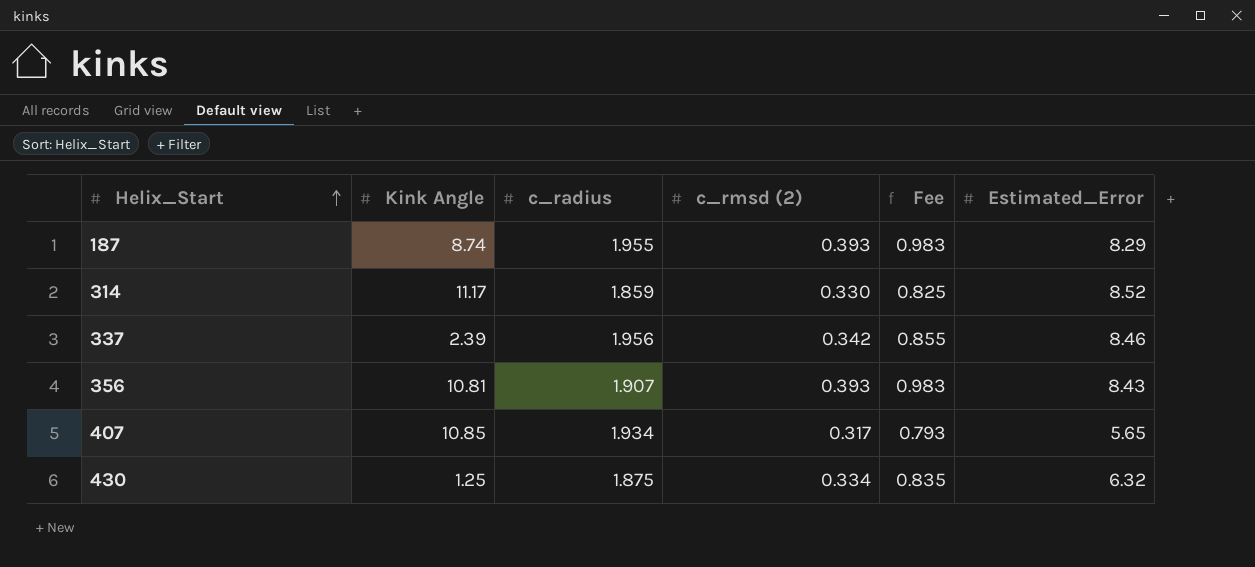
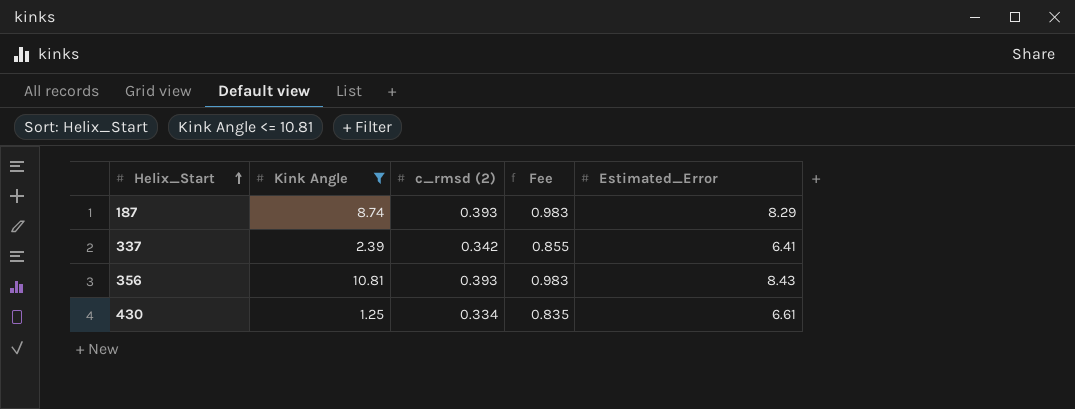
filter: none -> Kink Angle <= 10.81
column c_radius | position: 3 -> none
337 | Estimated_Error: 8.46 -> 6.41
430 | Estimated_Error: 6.32 -> 6.61

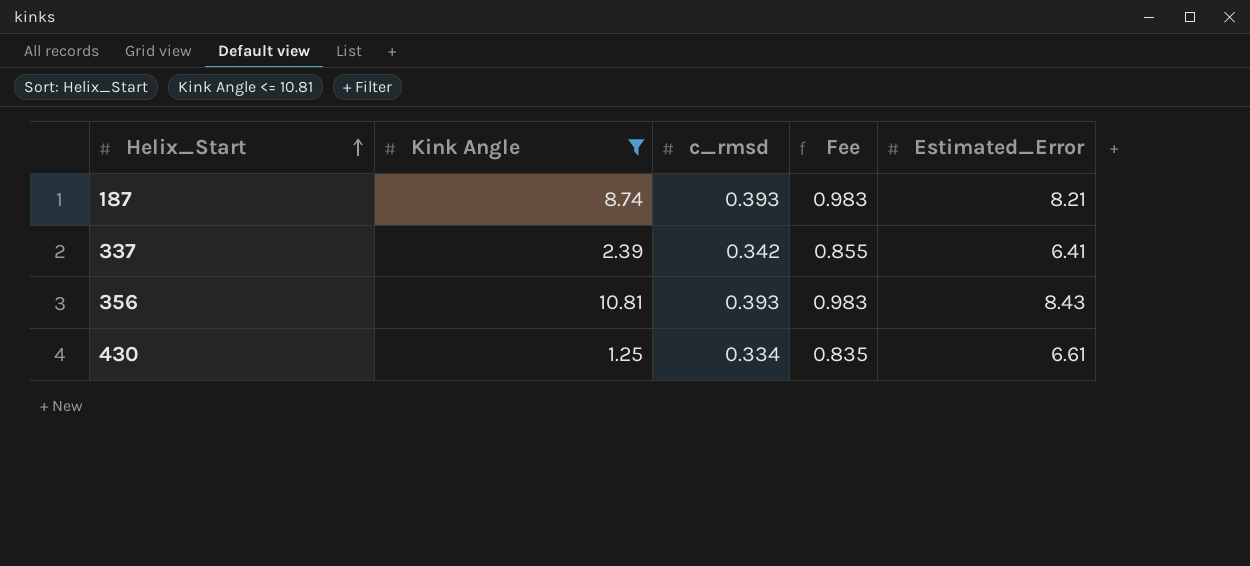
column name: c_rmsd (2) -> c_rmsd
187 | Estimated_Error: 8.29 -> 8.21

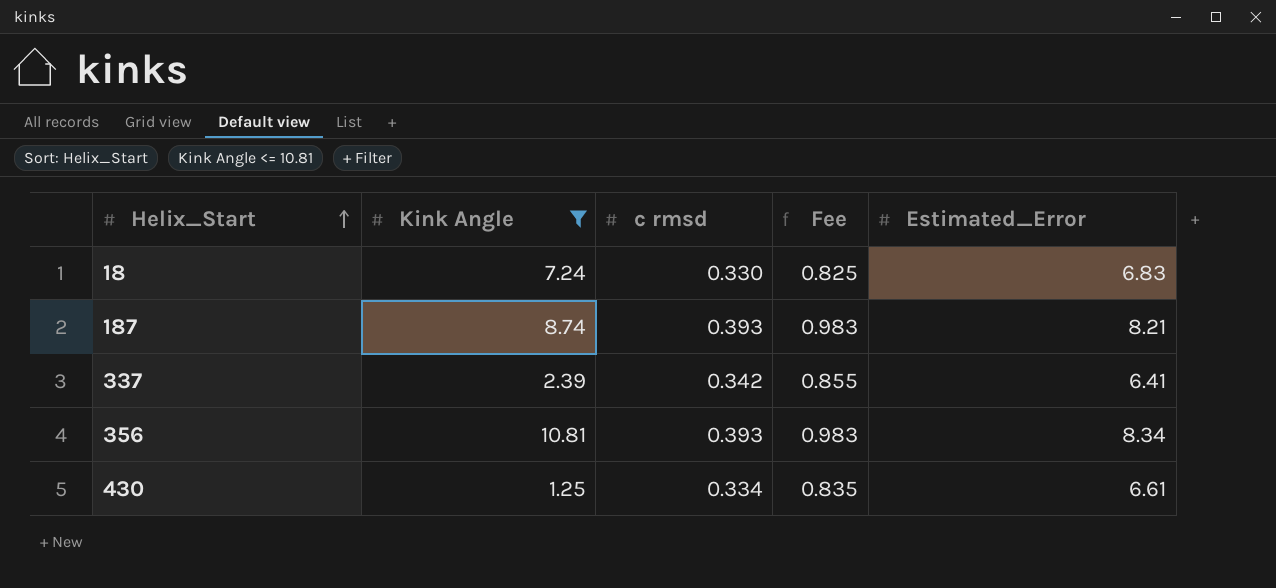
column name: c_rmsd -> c rmsd
row 18: none -> 7.24 | 0.330 | 0.825 | 6.83
356 | Estimated_Error: 8.43 -> 8.34

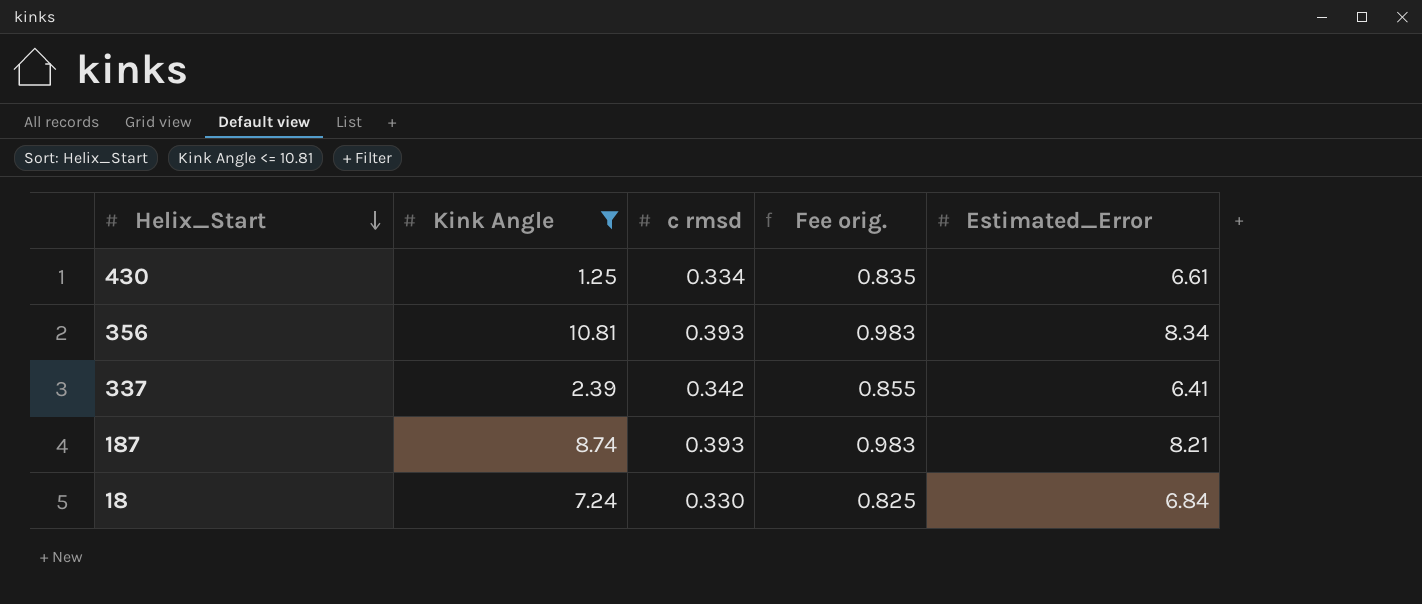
row order: Helix_Start ascending -> Helix_Start descending
column name: Fee -> Fee orig.
18 | Estimated_Error: 6.83 -> 6.84

